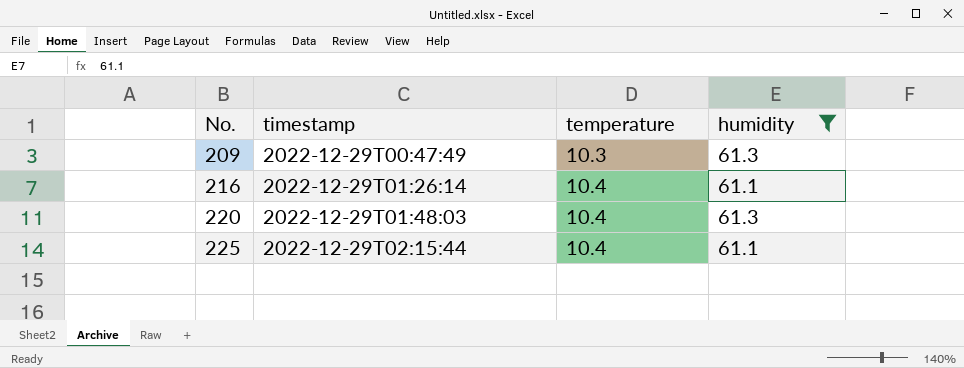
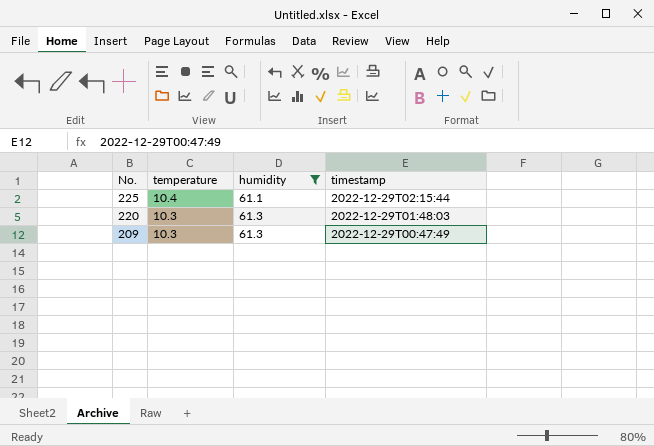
row order: No. ascending -> No. descending
column timestamp | position: 2 -> 4
row 216: 2022-12-29T01:26:14 | 10.4 | 61.1 -> none
220 | temperature: 10.4 -> 10.3

